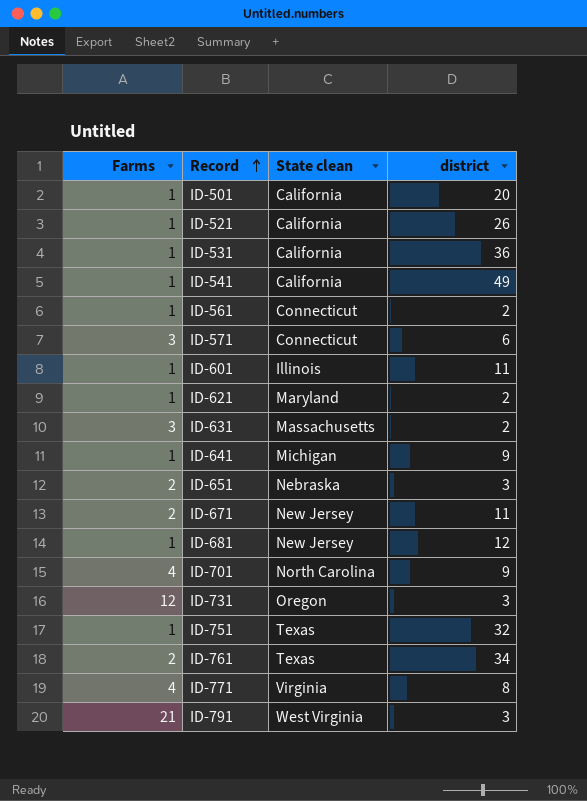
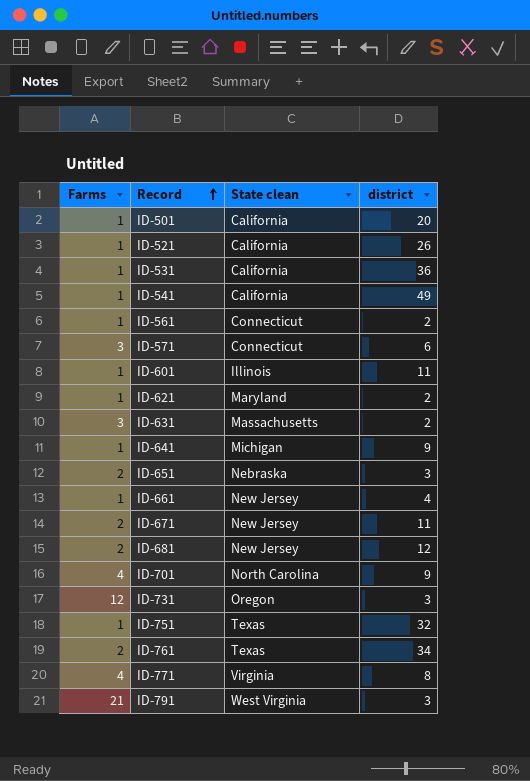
row ID-661: none -> 1 | New Jersey | 4
ID-681 | Farms: 1 -> 2

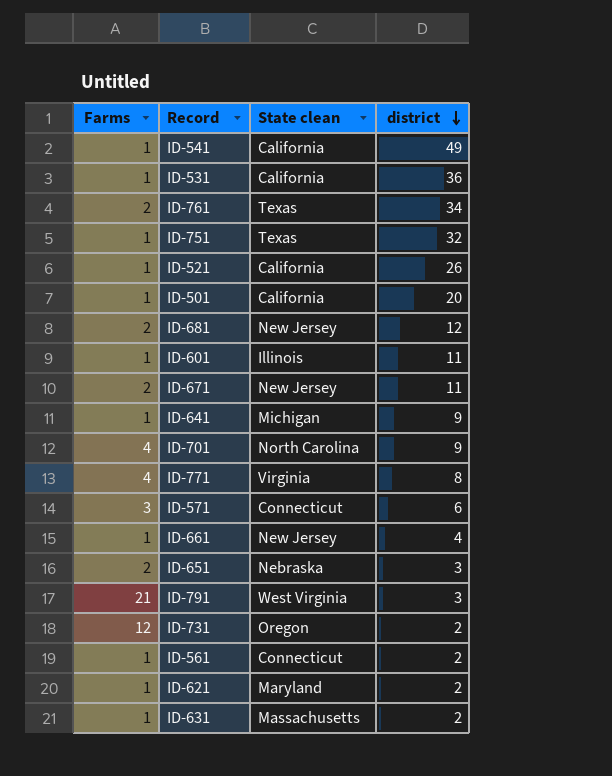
row order: Record ascending -> district descending
ID-731 | district: 3 -> 2
ID-631 | Farms: 3 -> 1

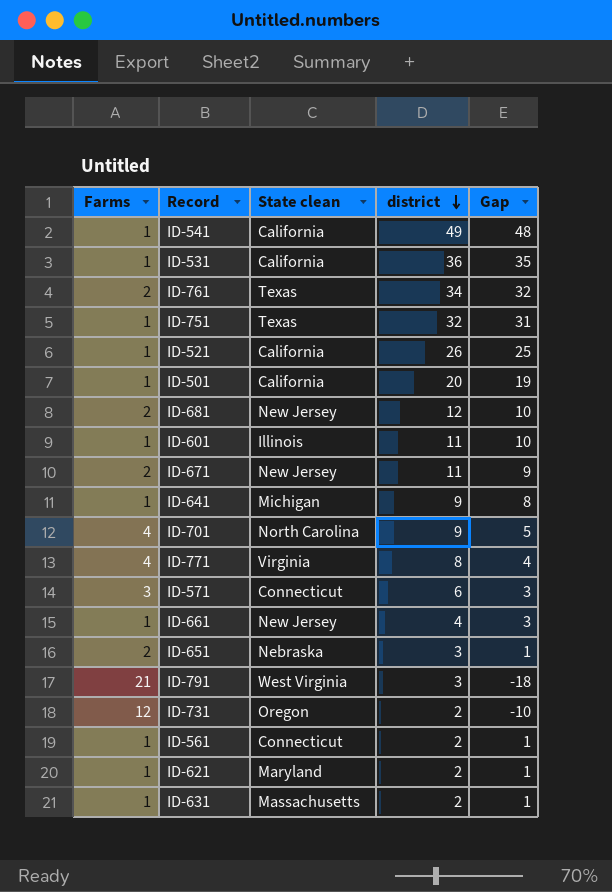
column Gap | formula: none -> [district] - [Farms]

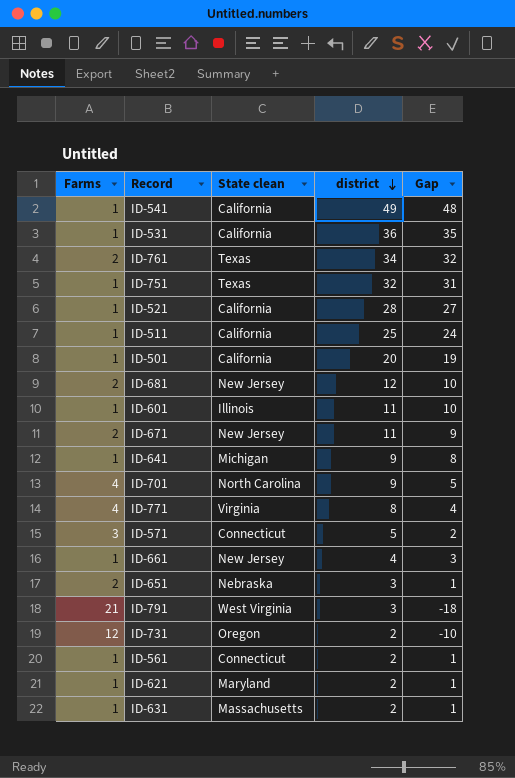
ID-521 | district: 26 -> 28
ID-521 | Gap: 25 -> 27
row ID-511: none -> 1 | California | 25 | 24
ID-571 | district: 6 -> 5
ID-571 | Gap: 3 -> 2

